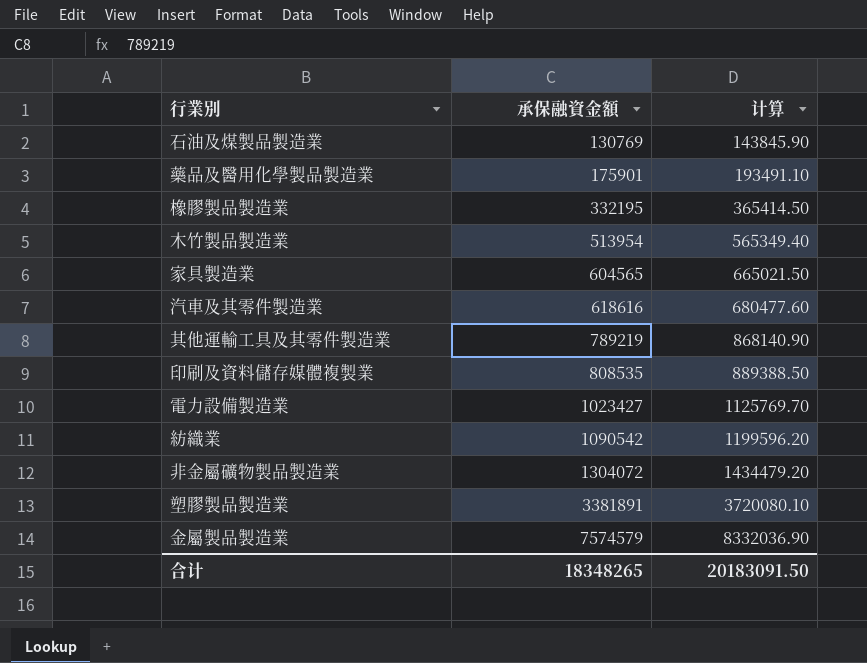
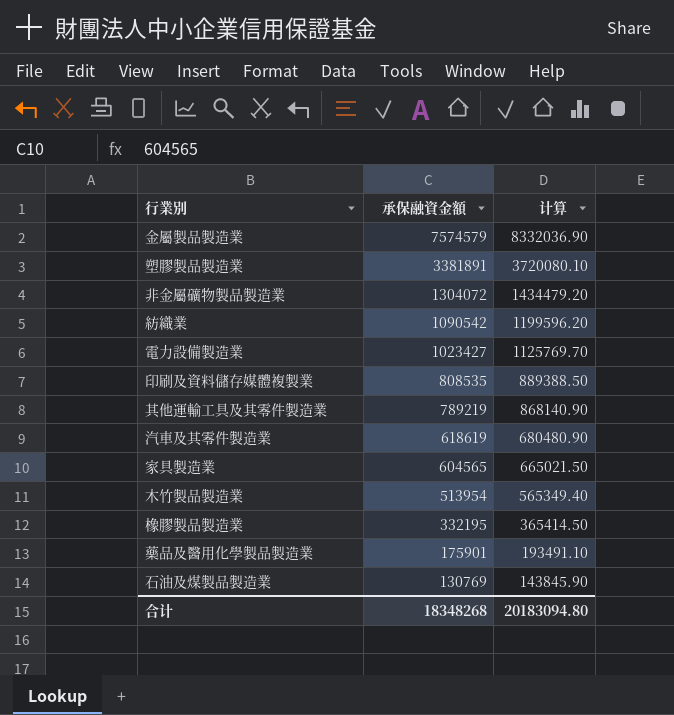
row order: 承保融資金額 ascending -> 承保融資金額 descending
汽車及其零件製造業 | 承保融資金額: 618616 -> 618619
汽車及其零件製造業 | 计算: 680477.60 -> 680480.90
合计 | 承保融資金額: 18348265 -> 18348268
合计 | 计算: 20183091.50 -> 20183094.80

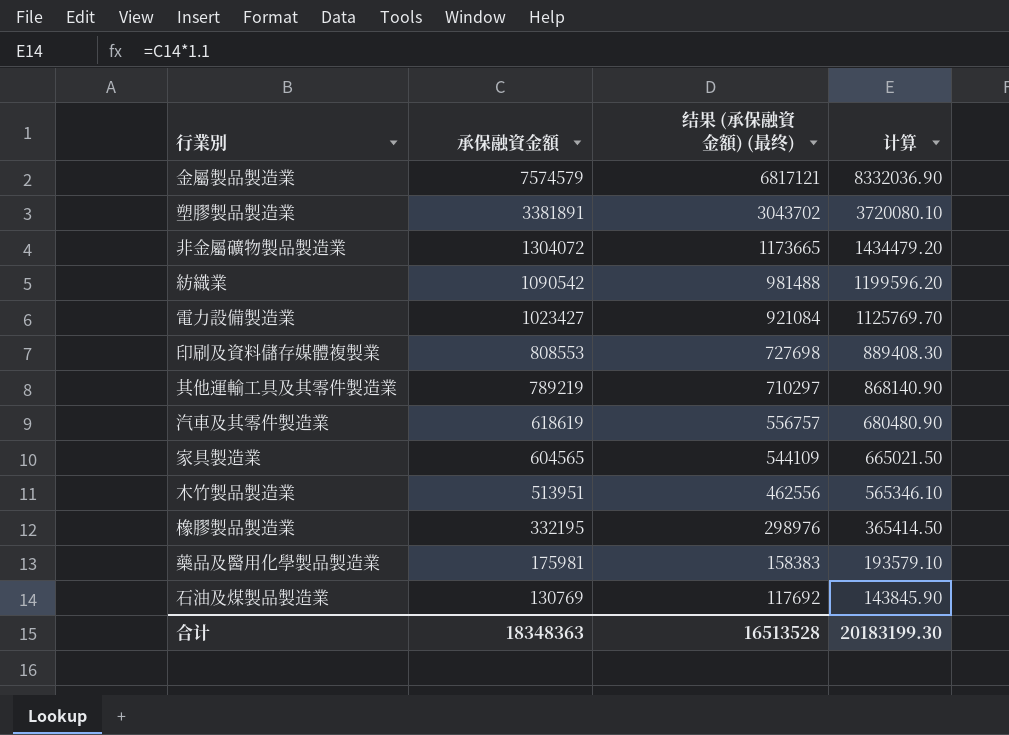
column 结果 (承保融資金額) (最终) | formula: none -> [承保融資金額] * 0.9
印刷及資料儲存媒體複製業 | 承保融資金額: 808535 -> 808553
印刷及資料儲存媒體複製業 | 计算: 889388.50 -> 889408.30
木竹製品製造業 | 承保融資金額: 513954 -> 513951
木竹製品製造業 | 计算: 565349.40 -> 565346.10
藥品及醫用化學製品製造業 | 承保融資金額: 175901 -> 175981
藥品及醫用化學製品製造業 | 计算: 193491.10 -> 193579.10
合计 | 承保融資金額: 18348268 -> 18348363
合计 | 计算: 20183094.80 -> 20183199.30

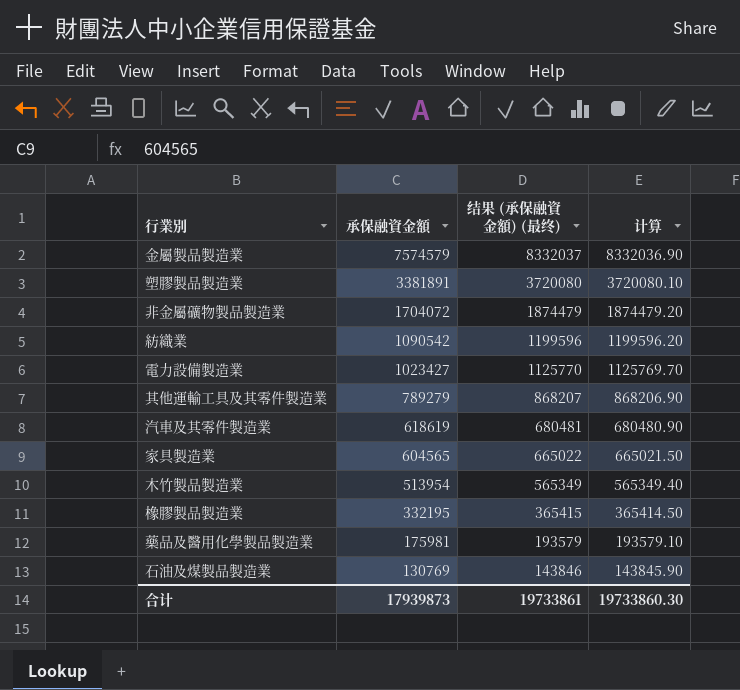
column 结果 (承保融資金額) (最终) | formula: [承保融資金額] * 0.9 -> [承保融資金額] * 1.1
row 印刷及資料儲存媒體複製業: 808553 | 727698 | 889408.30 -> none
非金屬礦物製品製造業 | 承保融資金額: 1304072 -> 1704072
非金屬礦物製品製造業 | 计算: 1434479.20 -> 1874479.20
其他運輸工具及其零件製造業 | 承保融資金額: 789219 -> 789279
其他運輸工具及其零件製造業 | 计算: 868140.90 -> 868206.90
木竹製品製造業 | 承保融資金額: 513951 -> 513954
木竹製品製造業 | 计算: 565346.10 -> 565349.40
合计 | 承保融資金額: 18348363 -> 17939873
合计 | 结果 (承保融資金額) (最终): 16513528 -> 19733861
合计 | 计算: 20183199.30 -> 19733860.30

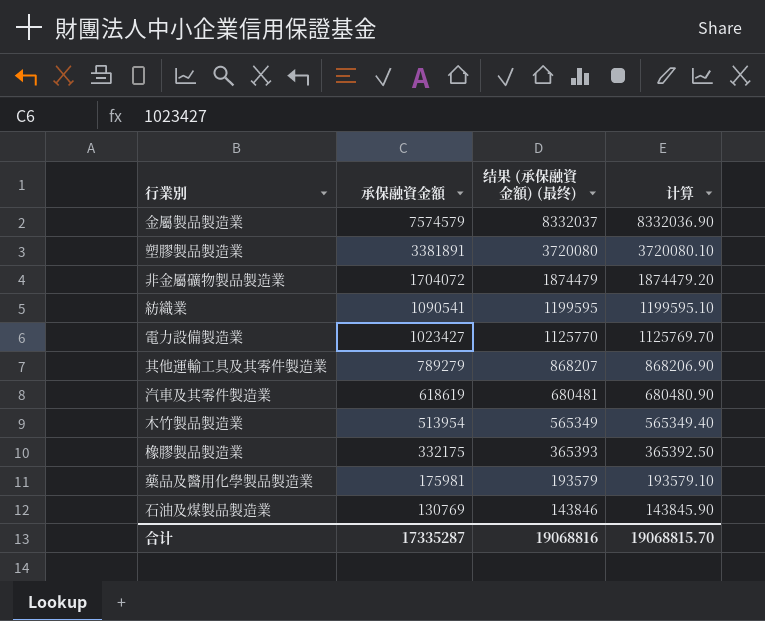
row 家具製造業: 604565 | 665022 | 665021.50 -> none
紡織業 | 承保融資金額: 1090542 -> 1090541
紡織業 | 结果 (承保融資金額) (最终): 1199596 -> 1199595
紡織業 | 计算: 1199596.20 -> 1199595.10
橡膠製品製造業 | 承保融資金額: 332195 -> 332175
橡膠製品製造業 | 结果 (承保融資金額) (最终): 365415 -> 365393
橡膠製品製造業 | 计算: 365414.50 -> 365392.50
合计 | 承保融資金額: 17939873 -> 17335287
合计 | 结果 (承保融資金額) (最终): 19733861 -> 19068816
合计 | 计算: 19733860.30 -> 19068815.70

